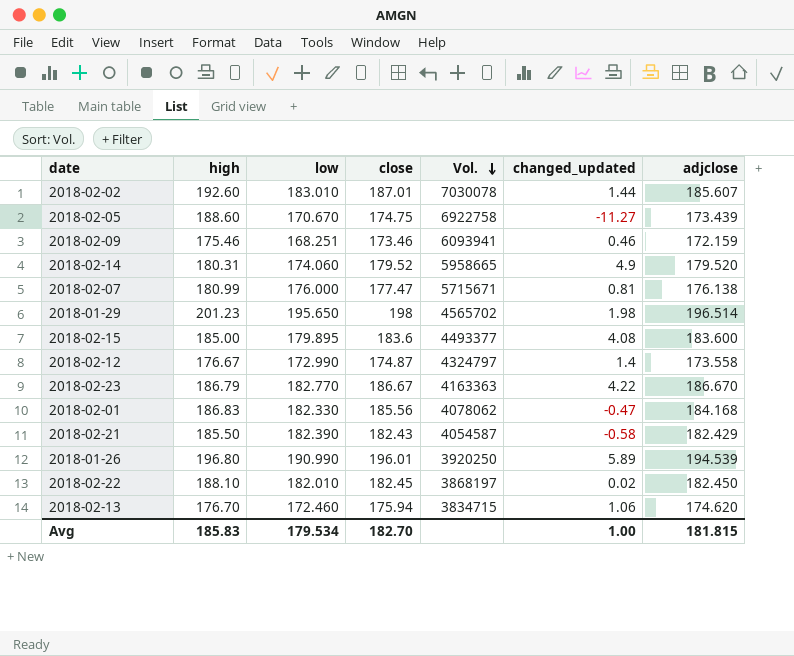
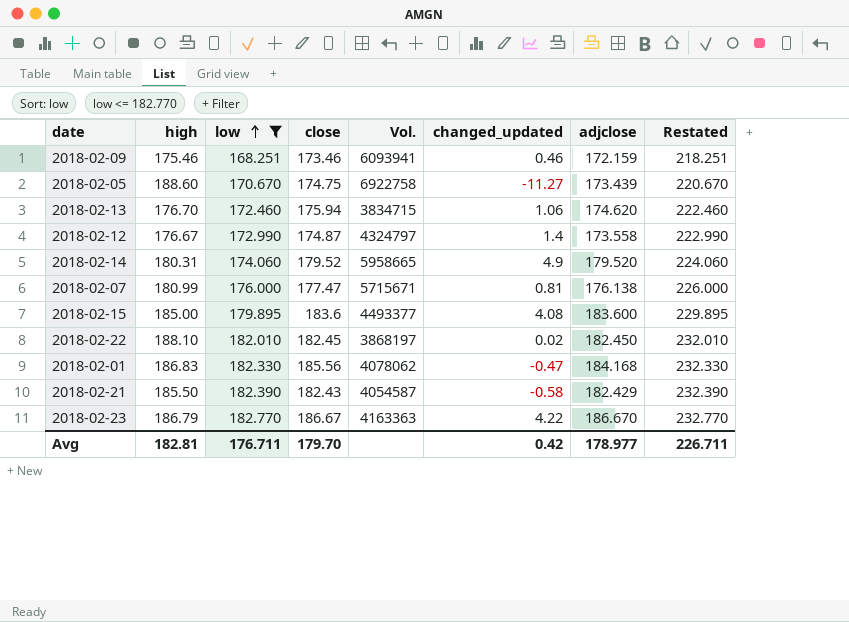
filter: none -> low <= 182.770
row order: Vol. descending -> low ascending
column Restated | formula: none -> [low] + 50
Avg | high: 185.83 -> 182.81
Avg | low: 179.534 -> 176.711
Avg | close: 182.70 -> 179.70
Avg | changed_updated: 1.00 -> 0.42
Avg | adjclose: 181.815 -> 178.977

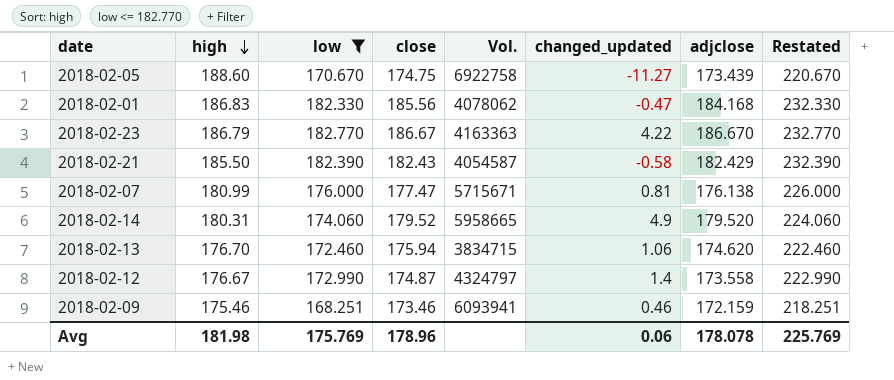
row order: low ascending -> high descending
row 2018-02-15: 185.00 | 179.895 | 183.6 | 4493377 | 4.08 | 183.600 | 229.895 -> none
row 2018-02-22: 188.10 | 182.010 | 182.45 | 3868197 | 0.02 | 182.450 | 232.010 -> none
Avg | high: 182.81 -> 181.98
Avg | low: 176.711 -> 175.769
Avg | close: 179.70 -> 178.96
Avg | changed_updated: 0.42 -> 0.06
Avg | adjclose: 178.977 -> 178.078
Avg | Restated: 226.711 -> 225.769

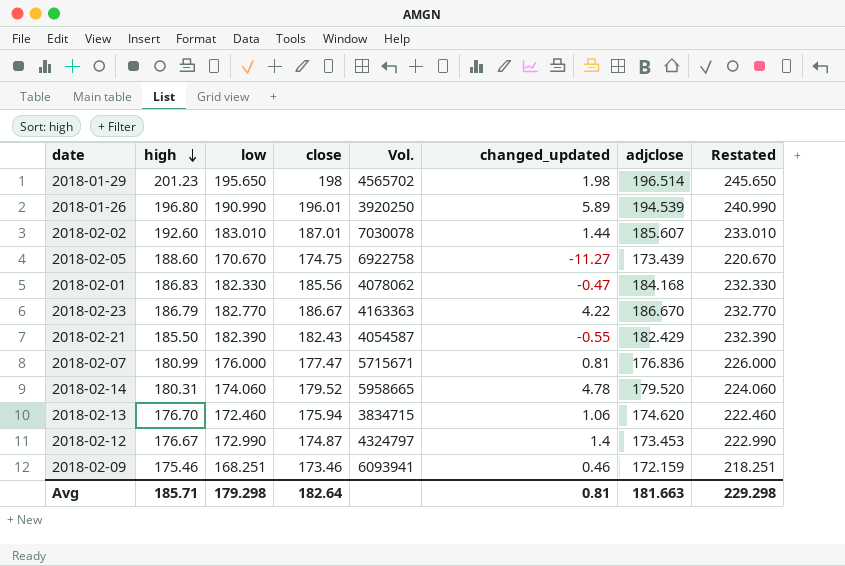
filter: low <= 182.770 -> none
2018-02-21 | changed_updated: -0.58 -> -0.55
2018-02-07 | adjclose: 176.138 -> 176.836
2018-02-14 | changed_updated: 4.9 -> 4.78
2018-02-12 | adjclose: 173.558 -> 173.453
Avg | high: 181.98 -> 185.71
Avg | low: 175.769 -> 179.298
Avg | close: 178.96 -> 182.64
Avg | changed_updated: 0.06 -> 0.81
Avg | adjclose: 178.078 -> 181.663
Avg | Restated: 225.769 -> 229.298

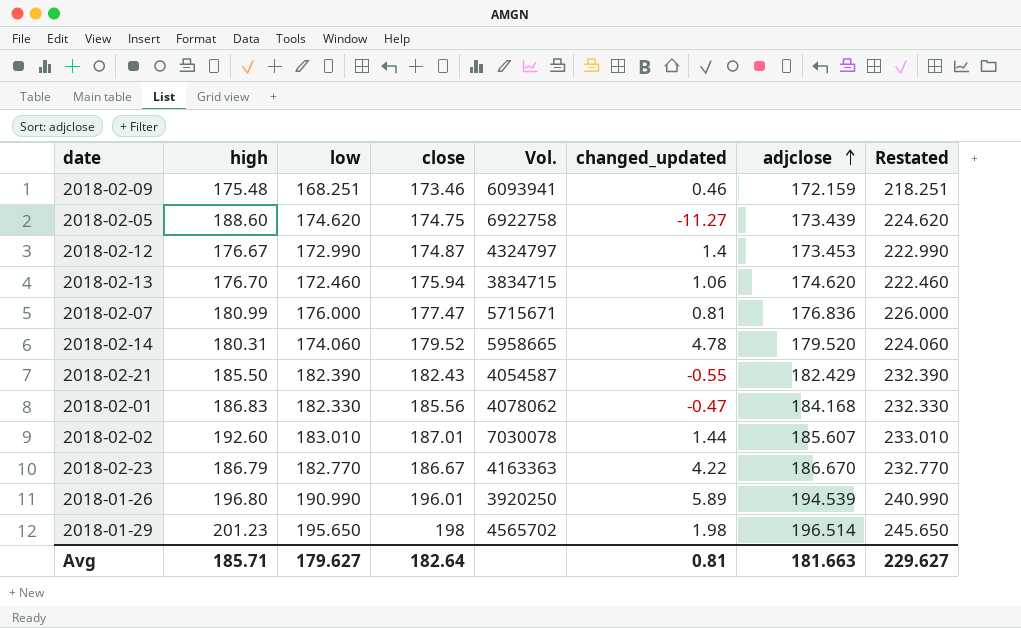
row order: high descending -> adjclose ascending
2018-02-09 | high: 175.46 -> 175.48
2018-02-05 | low: 170.670 -> 174.620
2018-02-05 | Restated: 220.670 -> 224.620
Avg | low: 179.298 -> 179.627
Avg | Restated: 229.298 -> 229.627

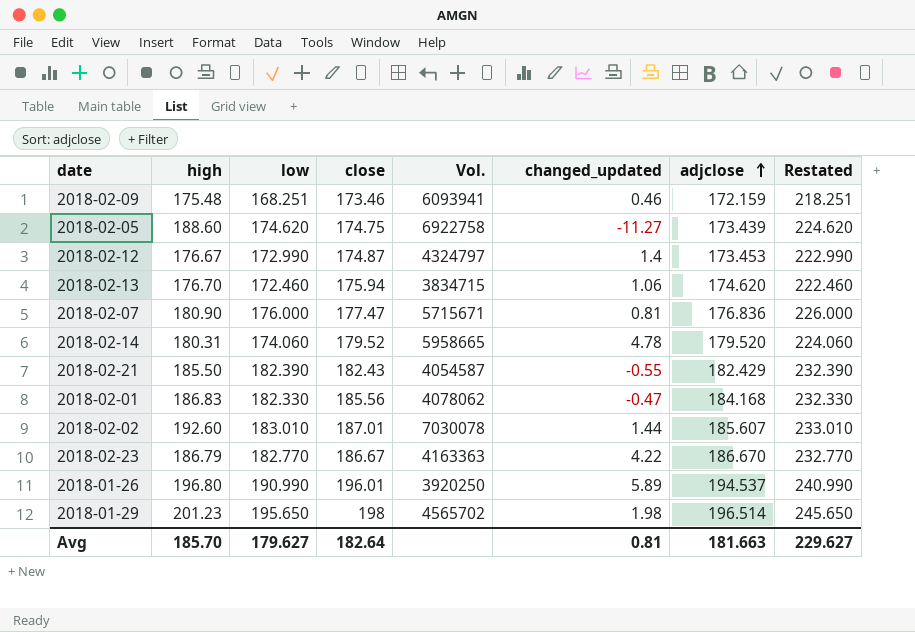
2018-02-07 | high: 180.99 -> 180.90
2018-01-26 | adjclose: 194.539 -> 194.537
Avg | high: 185.71 -> 185.70

